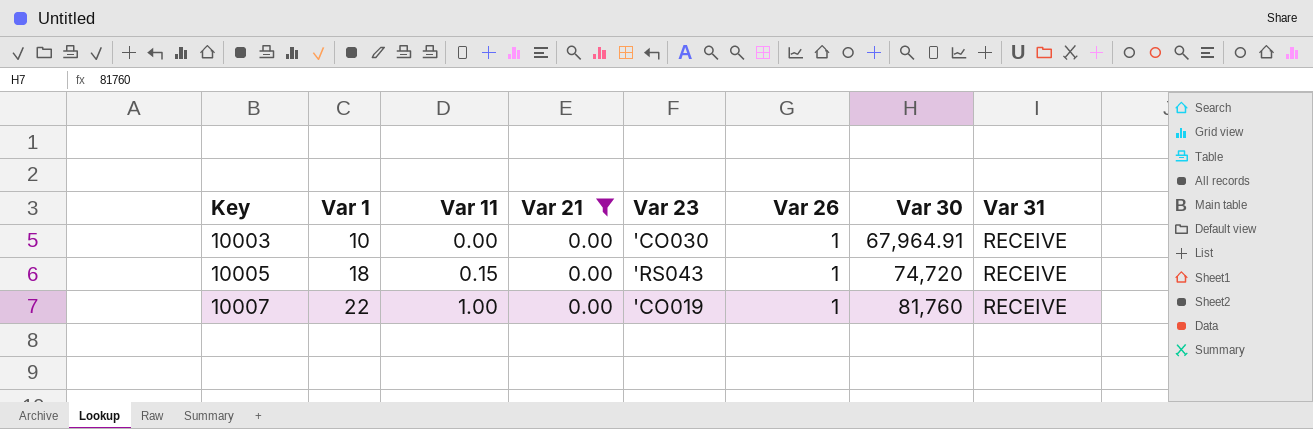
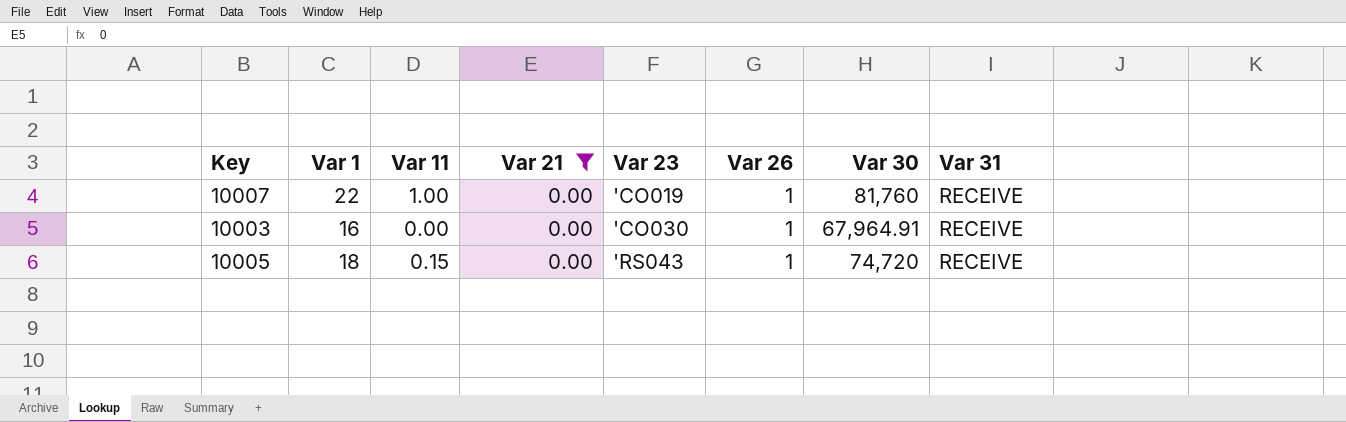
row order: Key ascending -> Var 23 ascending
10003 | Var 1: 10 -> 16

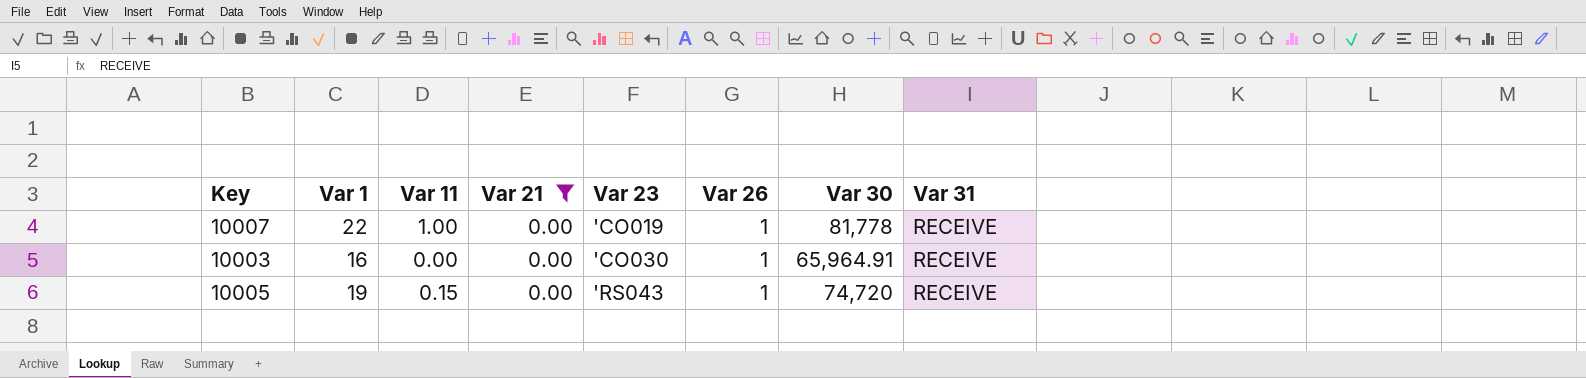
10007 | Var 30: 81,760 -> 81,778
10003 | Var 30: 67,964.91 -> 65,964.91
10005 | Var 1: 18 -> 19

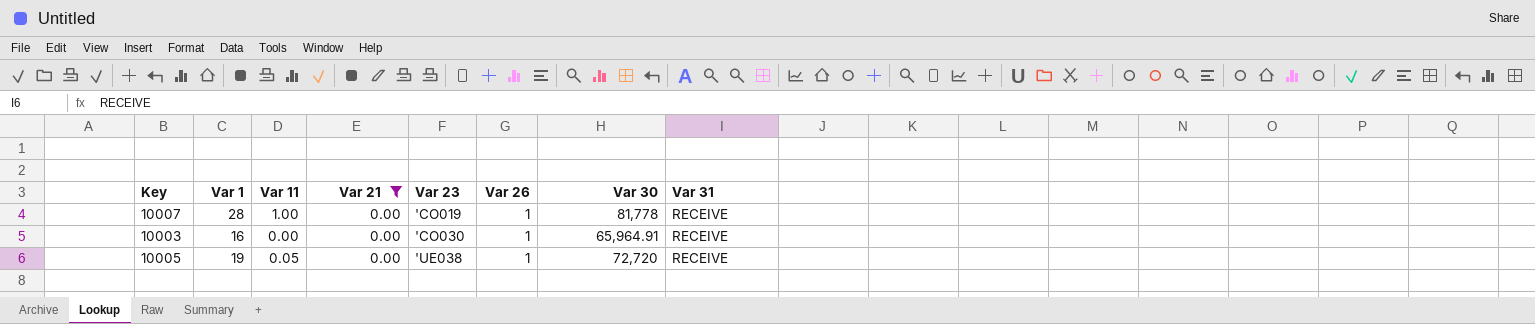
10007 | Var 1: 22 -> 28
10005 | Var 11: 0.15 -> 0.05
10005 | Var 23: 'RS043 -> 'UE038
10005 | Var 30: 74,720 -> 72,720

